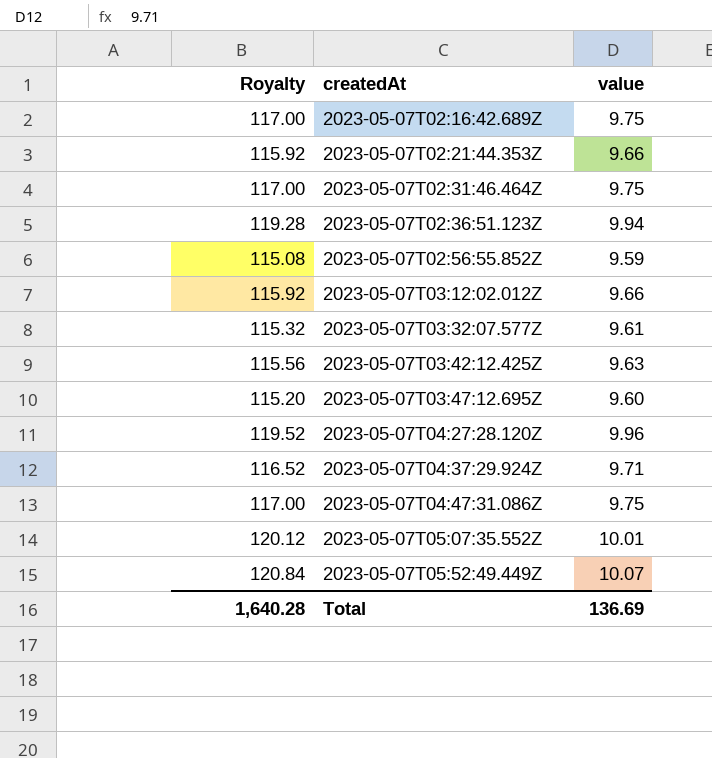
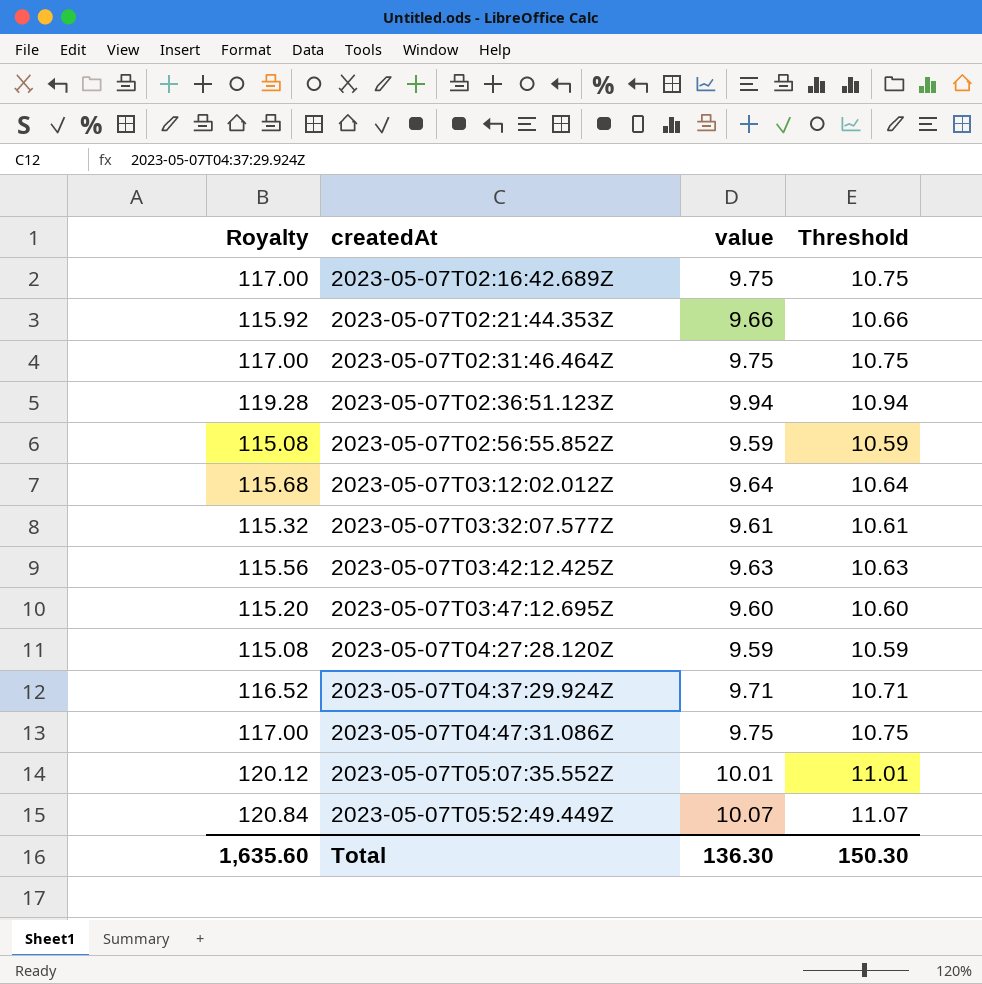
column Threshold | formula: none -> [value] + 1
2023-05-07T03:12:02.012Z | Royalty: 115.92 -> 115.68
2023-05-07T03:12:02.012Z | value: 9.66 -> 9.64
2023-05-07T04:27:28.120Z | Royalty: 119.52 -> 115.08
2023-05-07T04:27:28.120Z | value: 9.96 -> 9.59
Total | Royalty: 1,640.28 -> 1,635.60
Total | value: 136.69 -> 136.30

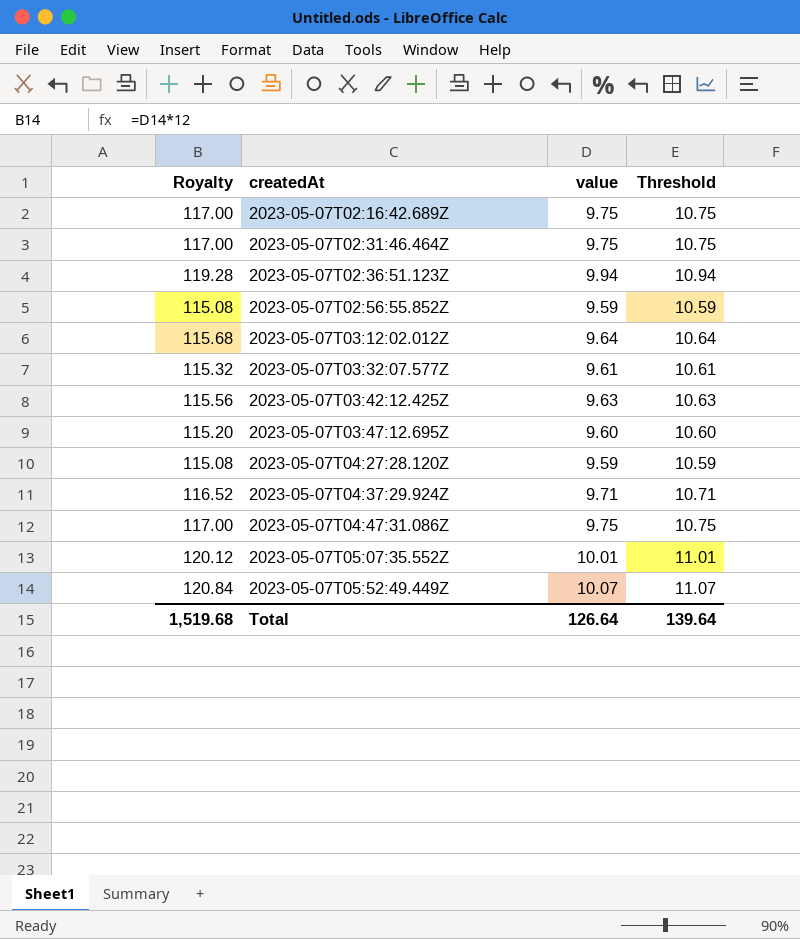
row 2023-05-07T02:21:44.353Z: 115.92 | 9.66 | 10.66 -> none
Total | Royalty: 1,635.60 -> 1,519.68
Total | value: 136.30 -> 126.64
Total | Threshold: 150.30 -> 139.64

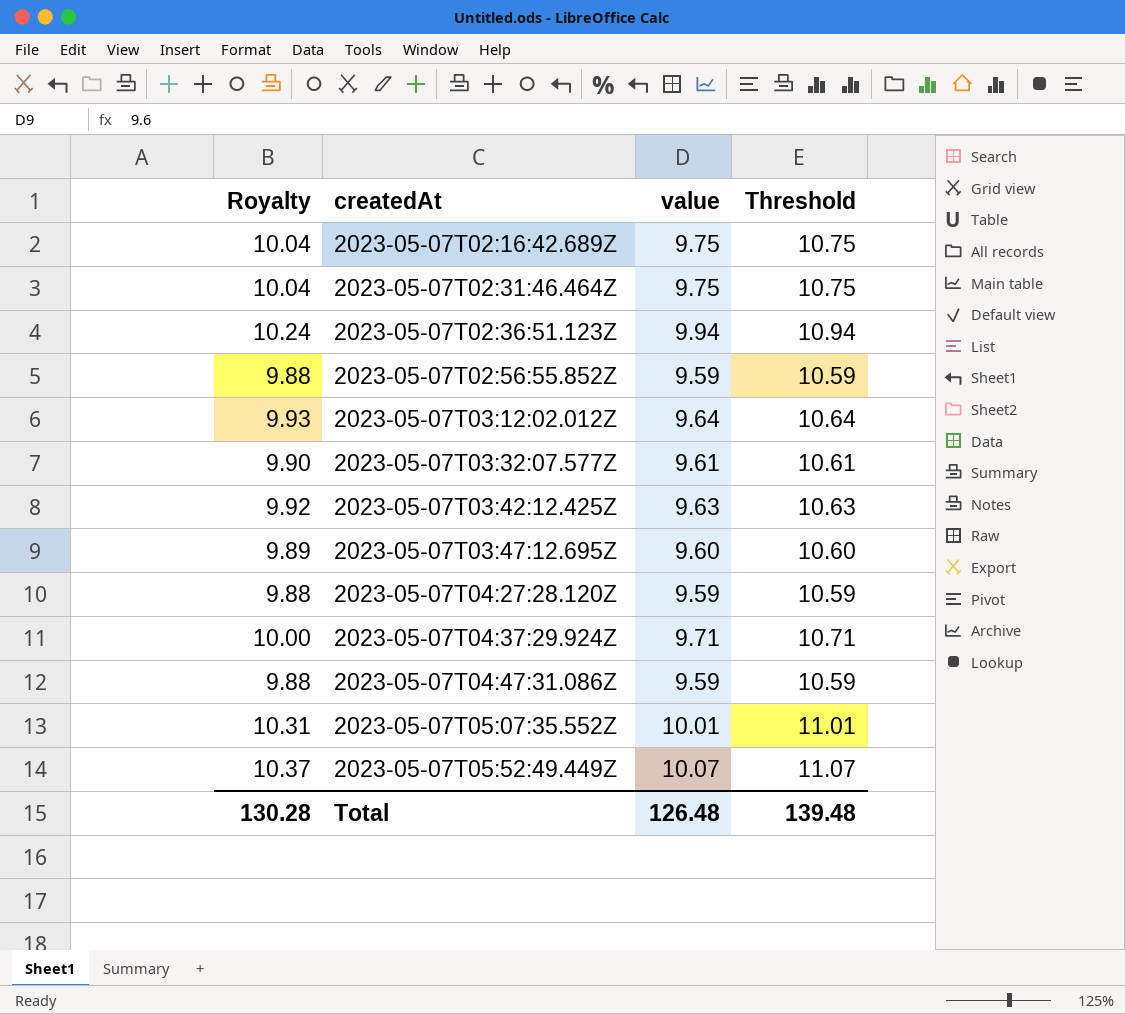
column Royalty | formula: [value] * 12 -> [value] * 1.03
2023-05-07T04:47:31.086Z | value: 9.75 -> 9.59
2023-05-07T04:47:31.086Z | Threshold: 10.75 -> 10.59
Total | Royalty: 1,519.68 -> 130.28
Total | value: 126.64 -> 126.48
Total | Threshold: 139.64 -> 139.48

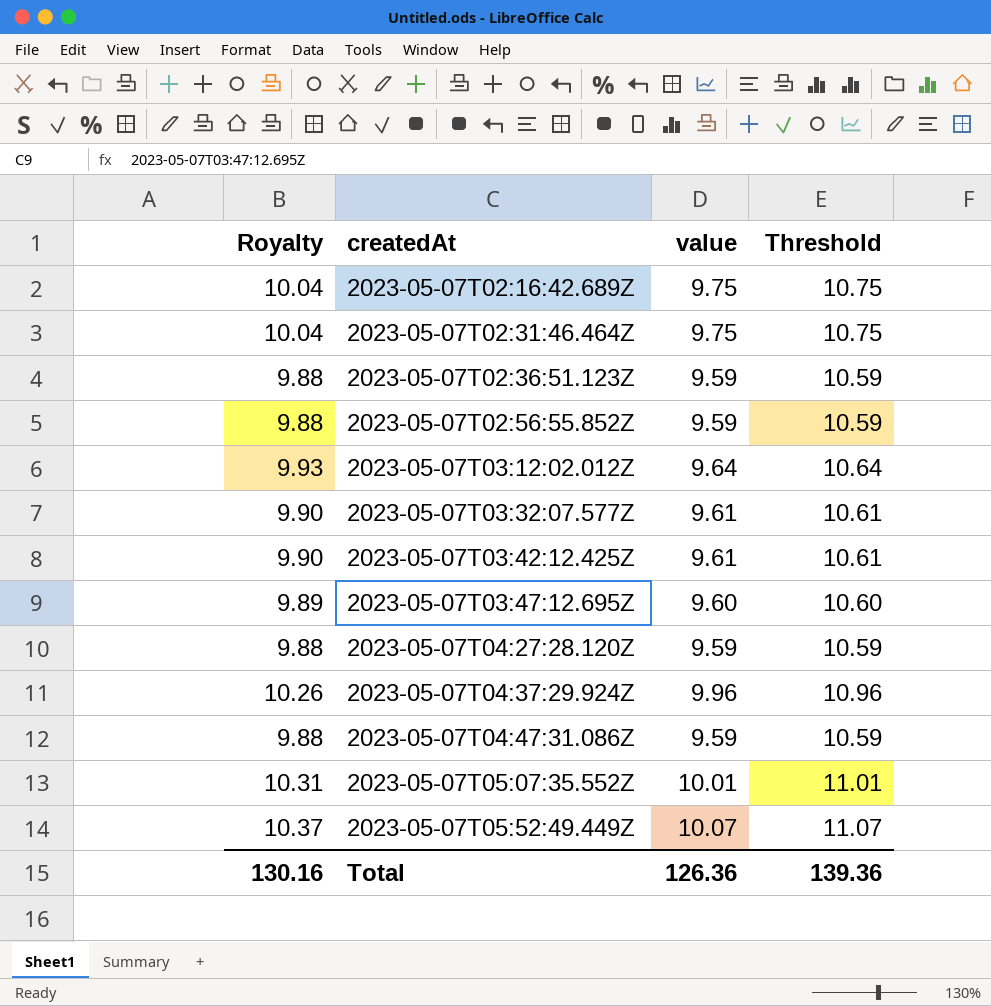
2023-05-07T02:36:51.123Z | Royalty: 10.24 -> 9.88
2023-05-07T02:36:51.123Z | value: 9.94 -> 9.59
2023-05-07T02:36:51.123Z | Threshold: 10.94 -> 10.59
2023-05-07T03:42:12.425Z | Royalty: 9.92 -> 9.90
2023-05-07T03:42:12.425Z | value: 9.63 -> 9.61
2023-05-07T03:42:12.425Z | Threshold: 10.63 -> 10.61
2023-05-07T04:37:29.924Z | Royalty: 10.00 -> 10.26
2023-05-07T04:37:29.924Z | value: 9.71 -> 9.96
2023-05-07T04:37:29.924Z | Threshold: 10.71 -> 10.96
Total | Royalty: 130.28 -> 130.16
Total | value: 126.48 -> 126.36
Total | Threshold: 139.48 -> 139.36

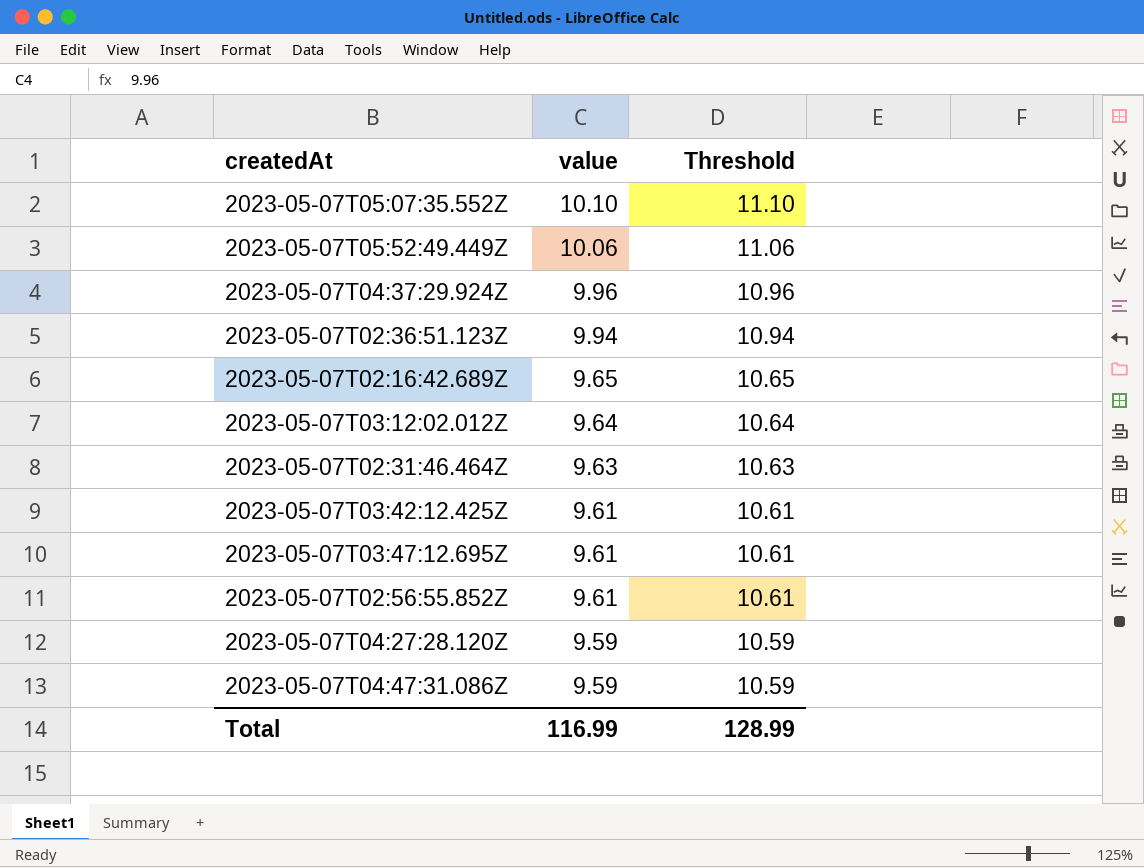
row order: createdAt ascending -> value descending
column Royalty | formula: [value] * 1.03 -> none
row 2023-05-07T03:32:07.577Z: 9.90 | 9.61 | 10.61 -> none
2023-05-07T05:07:35.552Z | value: 10.01 -> 10.10
2023-05-07T05:07:35.552Z | Threshold: 11.01 -> 11.10
2023-05-07T05:52:49.449Z | value: 10.07 -> 10.06
2023-05-07T05:52:49.449Z | Threshold: 11.07 -> 11.06
2023-05-07T02:36:51.123Z | value: 9.59 -> 9.94
2023-05-07T02:36:51.123Z | Threshold: 10.59 -> 10.94
2023-05-07T02:16:42.689Z | value: 9.75 -> 9.65
2023-05-07T02:16:42.689Z | Threshold: 10.75 -> 10.65
2023-05-07T02:31:46.464Z | value: 9.75 -> 9.63
2023-05-07T02:31:46.464Z | Threshold: 10.75 -> 10.63
2023-05-07T03:47:12.695Z | value: 9.60 -> 9.61
2023-05-07T03:47:12.695Z | Threshold: 10.60 -> 10.61
2023-05-07T02:56:55.852Z | value: 9.59 -> 9.61
2023-05-07T02:56:55.852Z | Threshold: 10.59 -> 10.61
Total | value: 126.36 -> 116.99
Total | Threshold: 139.36 -> 128.99

